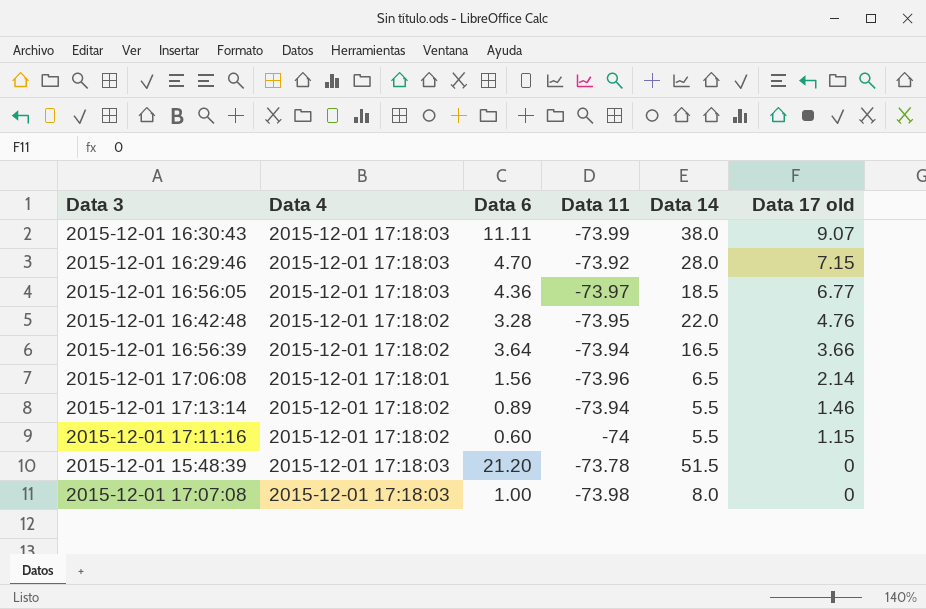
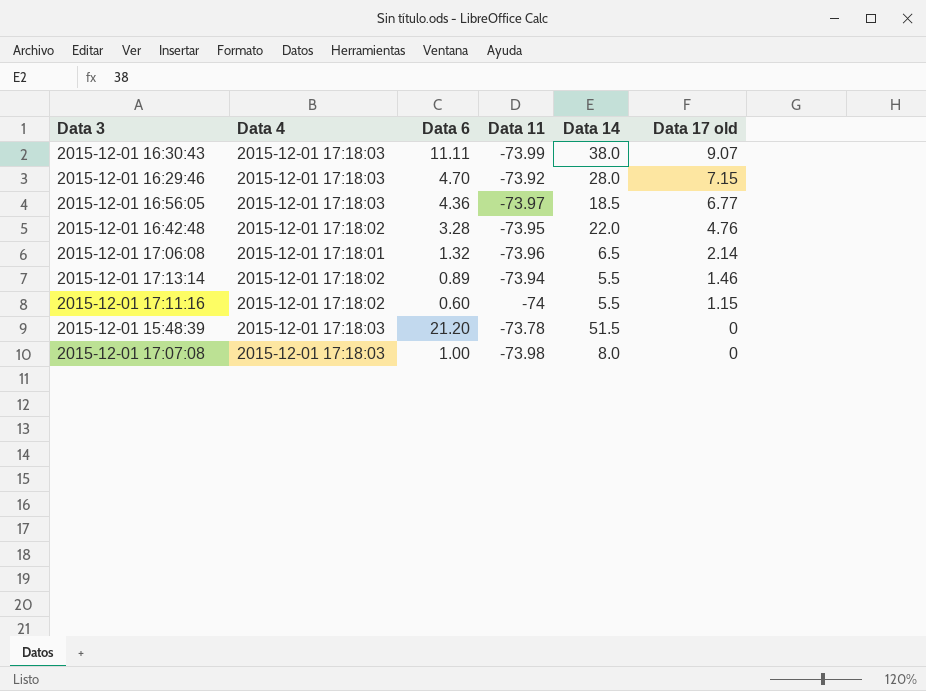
row 2015-12-01 16:56:39: 2015-12-01 17:18:02 | 3.64 | -73.94 | 16.5 | 3.66 -> none
2015-12-01 17:06:08 | Data 6: 1.56 -> 1.32

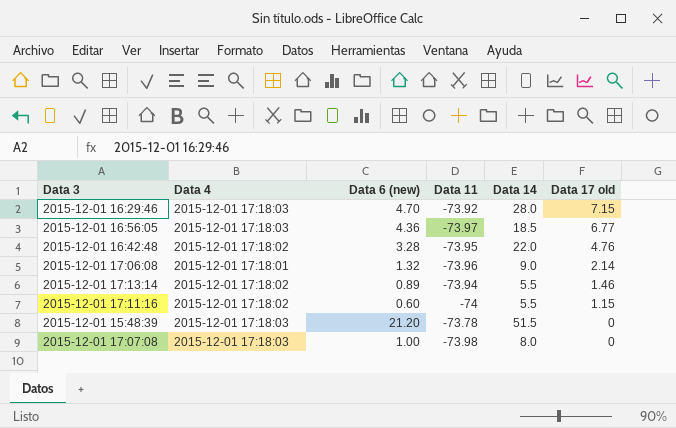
column name: Data 6 -> Data 6 (new)
row 2015-12-01 16:30:43: 2015-12-01 17:18:03 | 11.11 | -73.99 | 38.0 | 9.07 -> none
2015-12-01 17:06:08 | Data 14: 6.5 -> 9.0

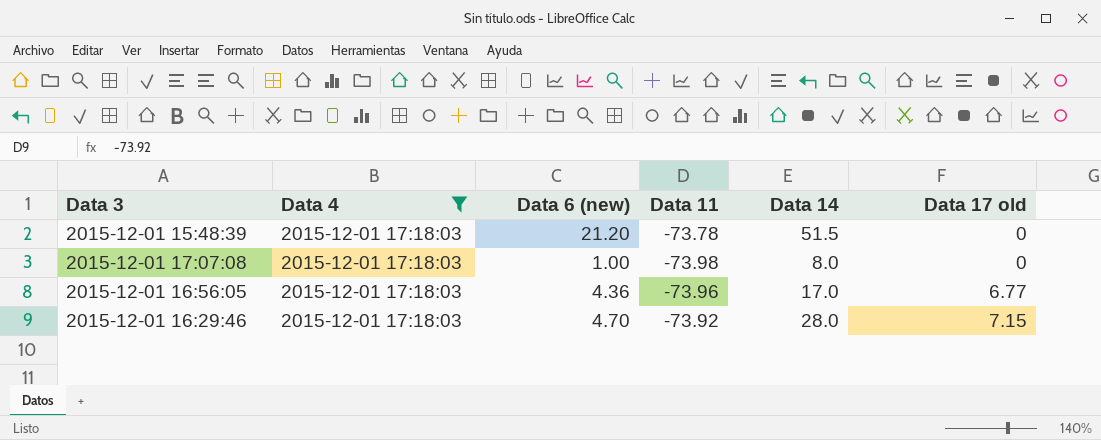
filter: none -> Data 4 = 2015-12-01 17:18:03
row order: Data 17 old descending -> Data 17 old ascending
2015-12-01 16:56:05 | Data 11: -73.97 -> -73.96
2015-12-01 16:56:05 | Data 14: 18.5 -> 17.0

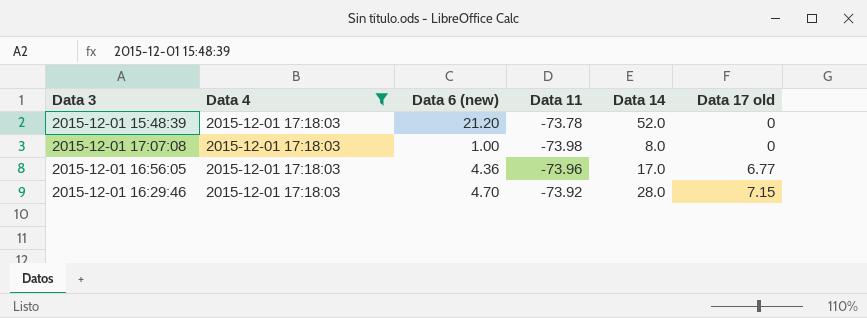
2015-12-01 15:48:39 | Data 14: 51.5 -> 52.0

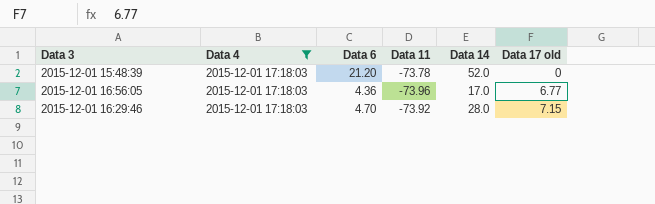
column name: Data 6 (new) -> Data 6
row 2015-12-01 17:07:08: 2015-12-01 17:18:03 | 1.00 | -73.98 | 8.0 | 0 -> none

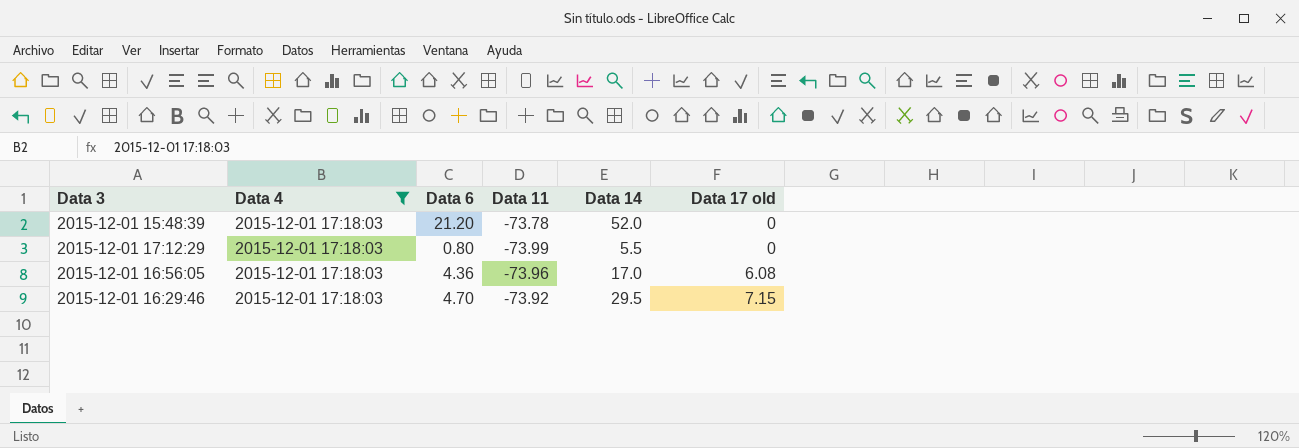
row 2015-12-01 17:12:29: none -> 2015-12-01 17:18:03 | 0.80 | -73.99 | 5.5 | 0
2015-12-01 16:56:05 | Data 17 old: 6.77 -> 6.08
2015-12-01 16:29:46 | Data 14: 28.0 -> 29.5

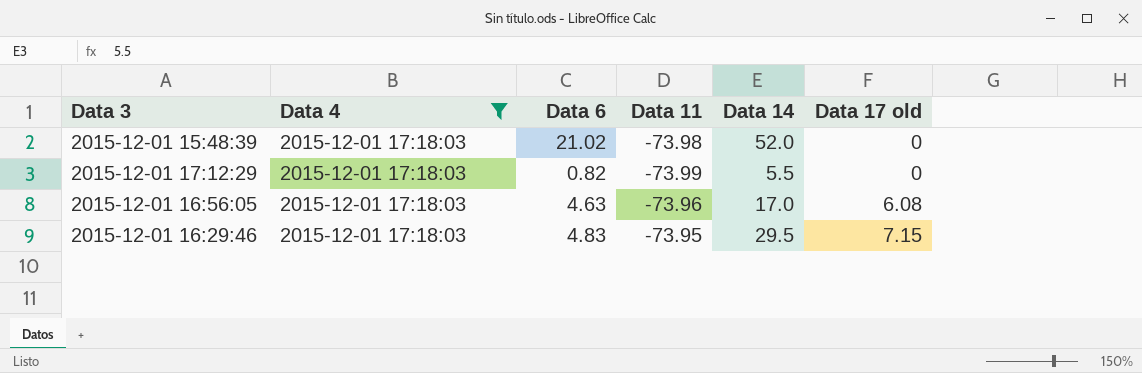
2015-12-01 15:48:39 | Data 6: 21.20 -> 21.02
2015-12-01 15:48:39 | Data 11: -73.78 -> -73.98
2015-12-01 17:12:29 | Data 6: 0.80 -> 0.82
2015-12-01 16:56:05 | Data 6: 4.36 -> 4.63
2015-12-01 16:29:46 | Data 6: 4.70 -> 4.83
2015-12-01 16:29:46 | Data 11: -73.92 -> -73.95

